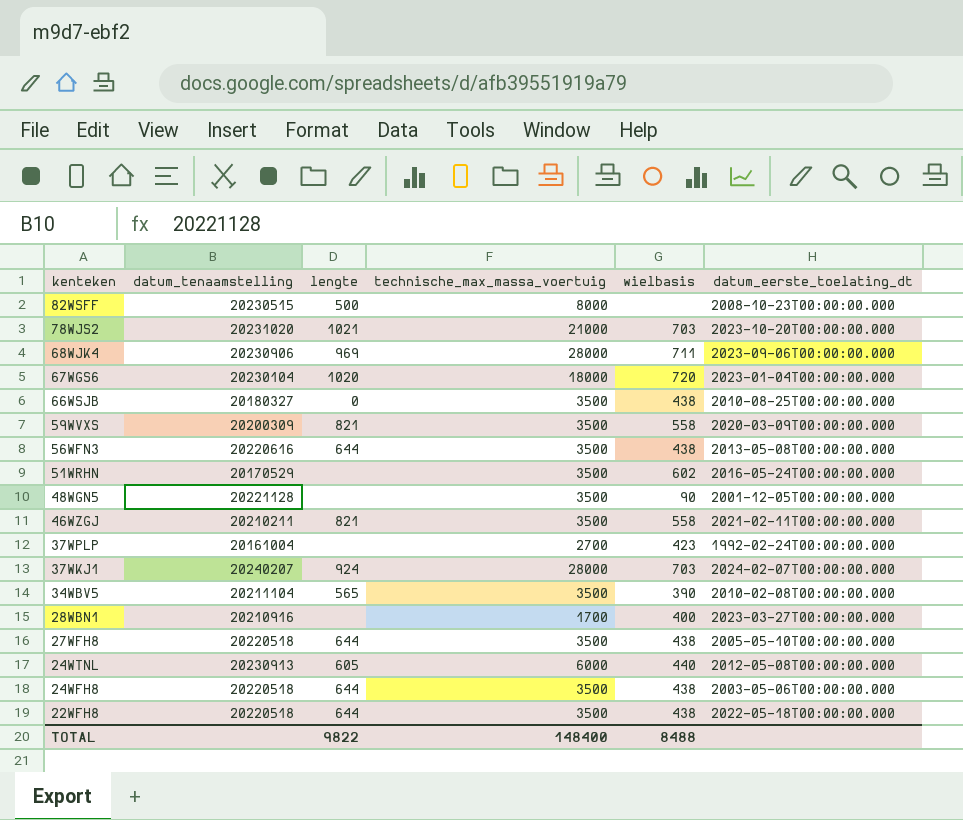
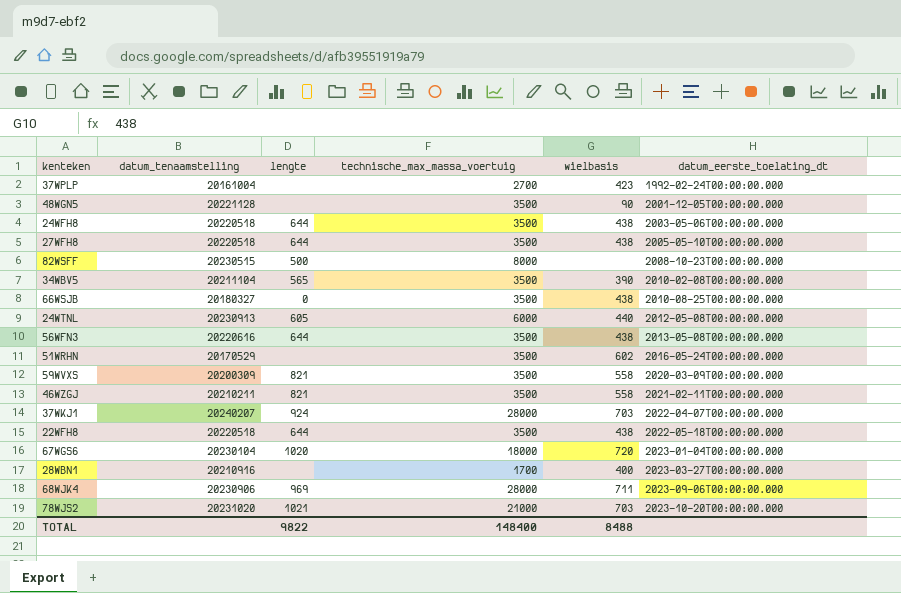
row order: kenteken descending -> datum_eerste_toelating_dt ascending
37WKJ1 | datum_eerste_toelating_dt: 2024-02-07T00:00:00.000 -> 2022-04-07T00:00:00.000

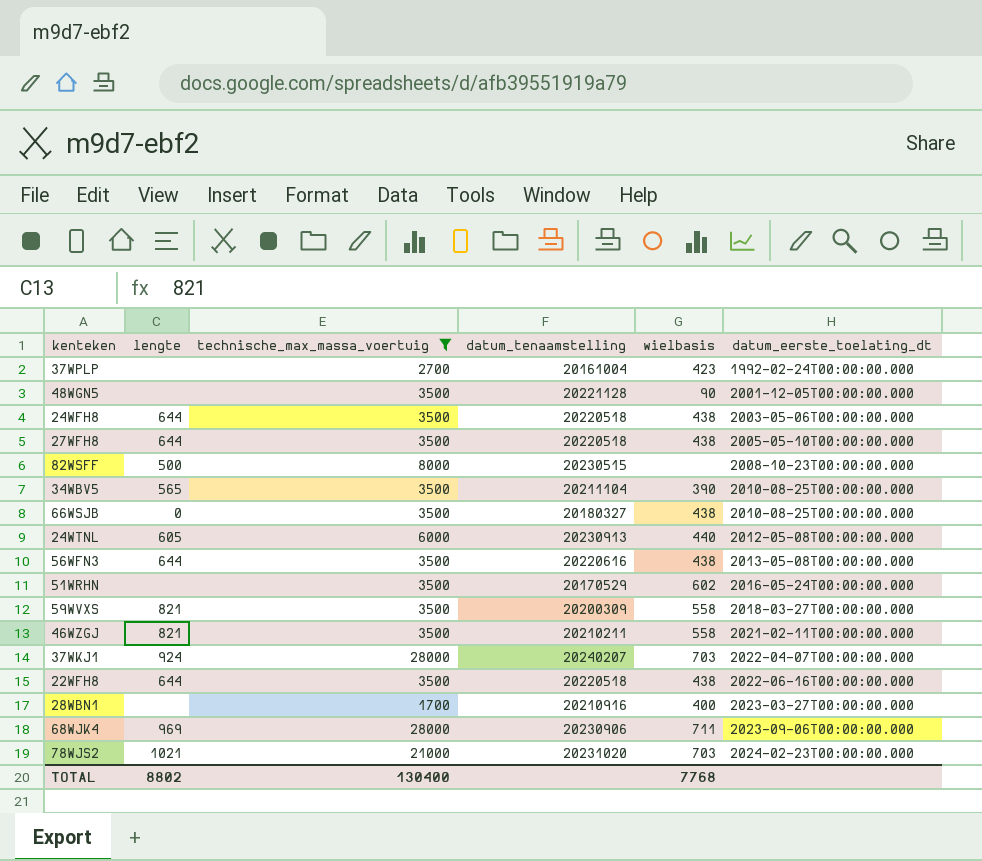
filter: none -> technische_max_massa_voertuig != 18000
column datum_tenaamstelling | position: 2 -> 4
34WBV5 | datum_eerste_toelating_dt: 2010-02-08T00:00:00.000 -> 2010-08-25T00:00:00.000
59WVXS | datum_eerste_toelating_dt: 2020-03-09T00:00:00.000 -> 2018-03-27T00:00:00.000
22WFH8 | datum_eerste_toelating_dt: 2022-05-18T00:00:00.000 -> 2022-06-16T00:00:00.000
78WJS2 | datum_eerste_toelating_dt: 2023-10-20T00:00:00.000 -> 2024-02-23T00:00:00.000
TOTAL | lengte: 9822 -> 8802
TOTAL | technische_max_massa_voertuig: 148400 -> 130400
TOTAL | wielbasis: 8488 -> 7768

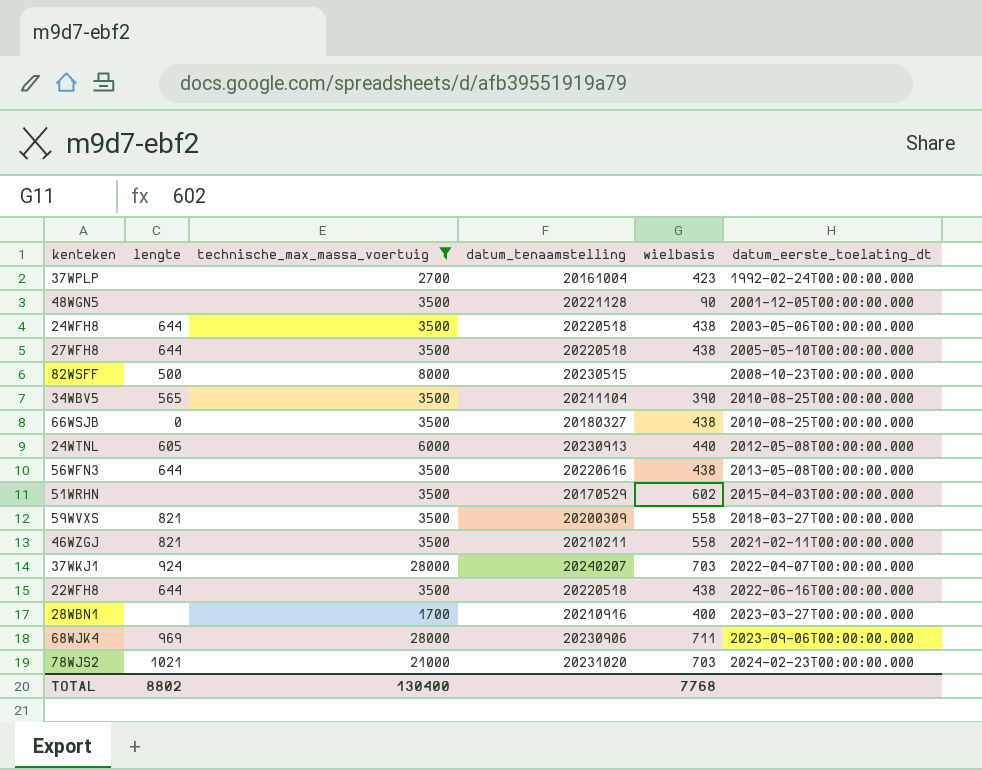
51WRHN | datum_eerste_toelating_dt: 2016-05-24T00:00:00.000 -> 2015-04-03T00:00:00.000

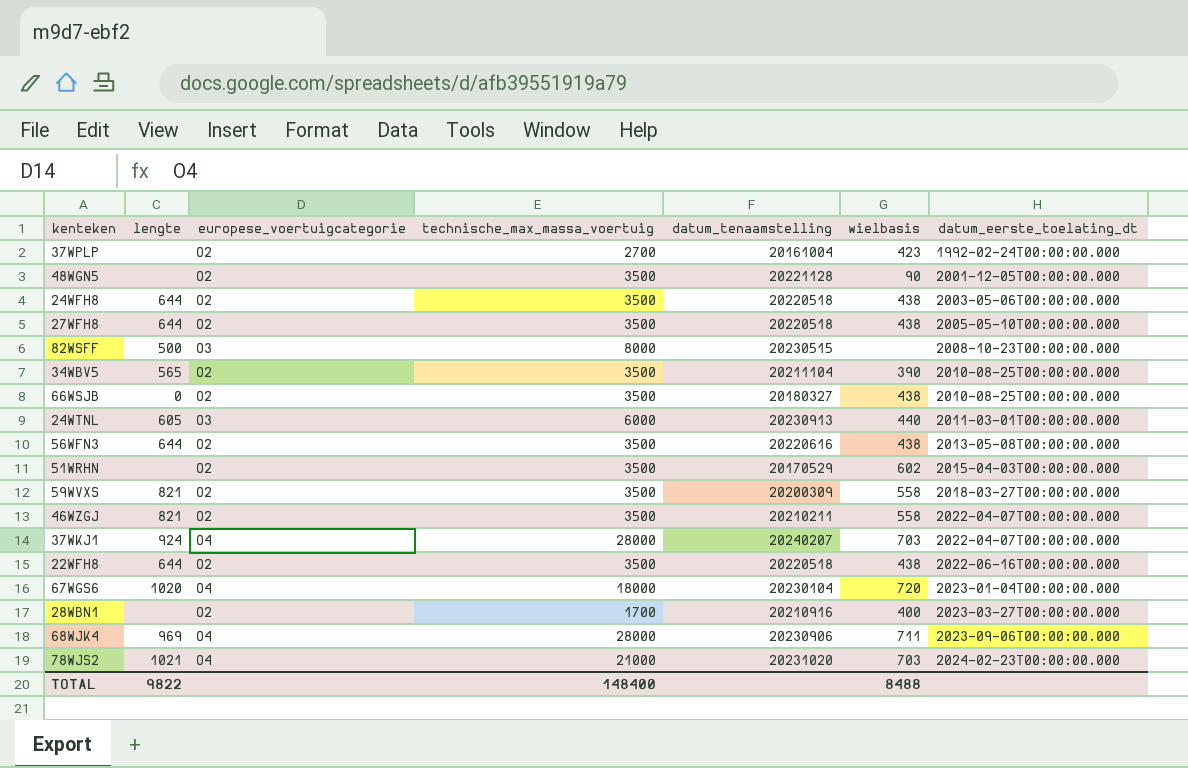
filter: technische_max_massa_voertuig != 18000 -> none
column europese_voertuigcategorie | position: none -> 3
24WTNL | datum_eerste_toelating_dt: 2012-05-08T00:00:00.000 -> 2011-03-01T00:00:00.000
46WZGJ | datum_eerste_toelating_dt: 2021-02-11T00:00:00.000 -> 2022-04-07T00:00:00.000
TOTAL | lengte: 8802 -> 9822
TOTAL | technische_max_massa_voertuig: 130400 -> 148400
TOTAL | wielbasis: 7768 -> 8488

